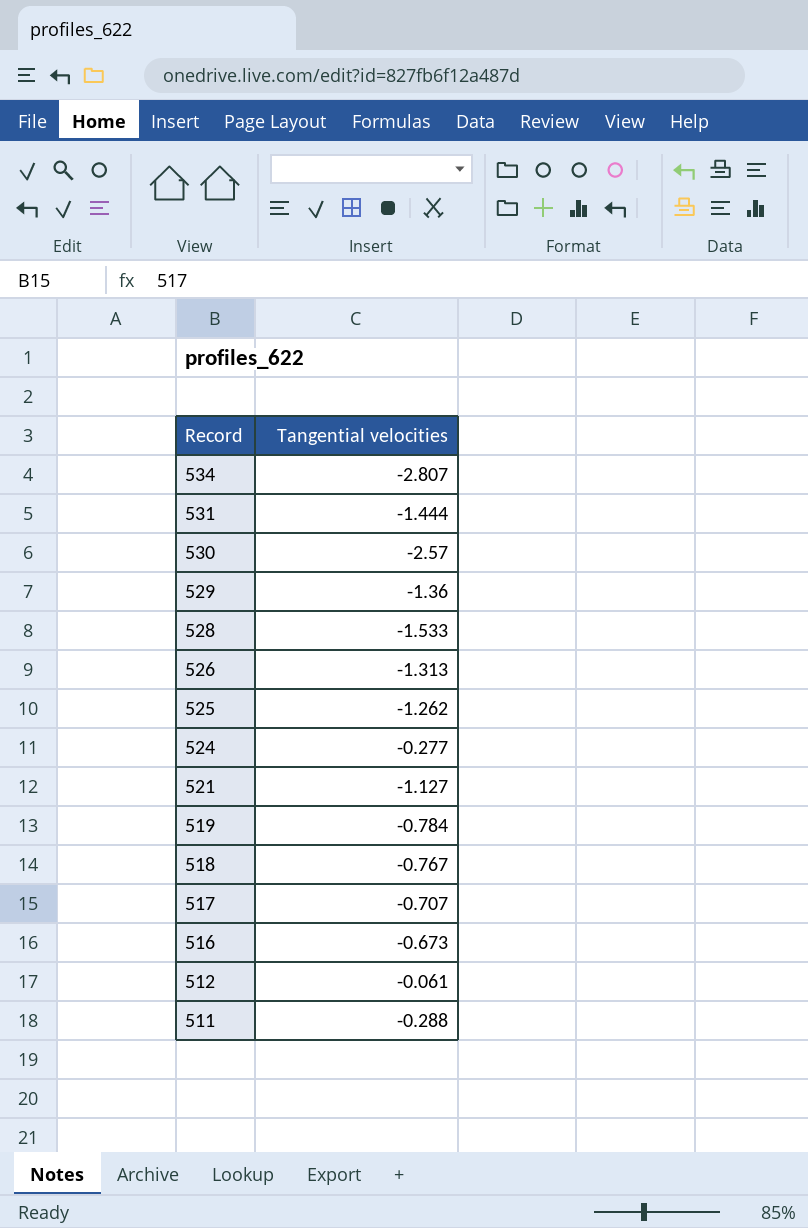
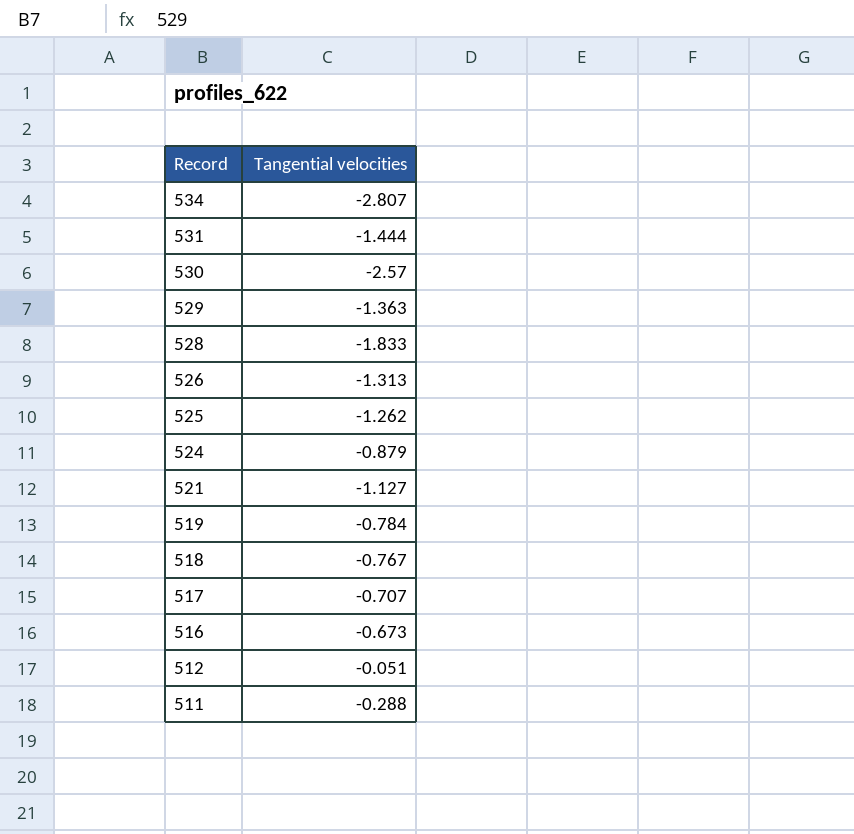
529 | Tangential velocities: -1.36 -> -1.363
528 | Tangential velocities: -1.533 -> -1.833
524 | Tangential velocities: -0.277 -> -0.879
512 | Tangential velocities: -0.061 -> -0.051

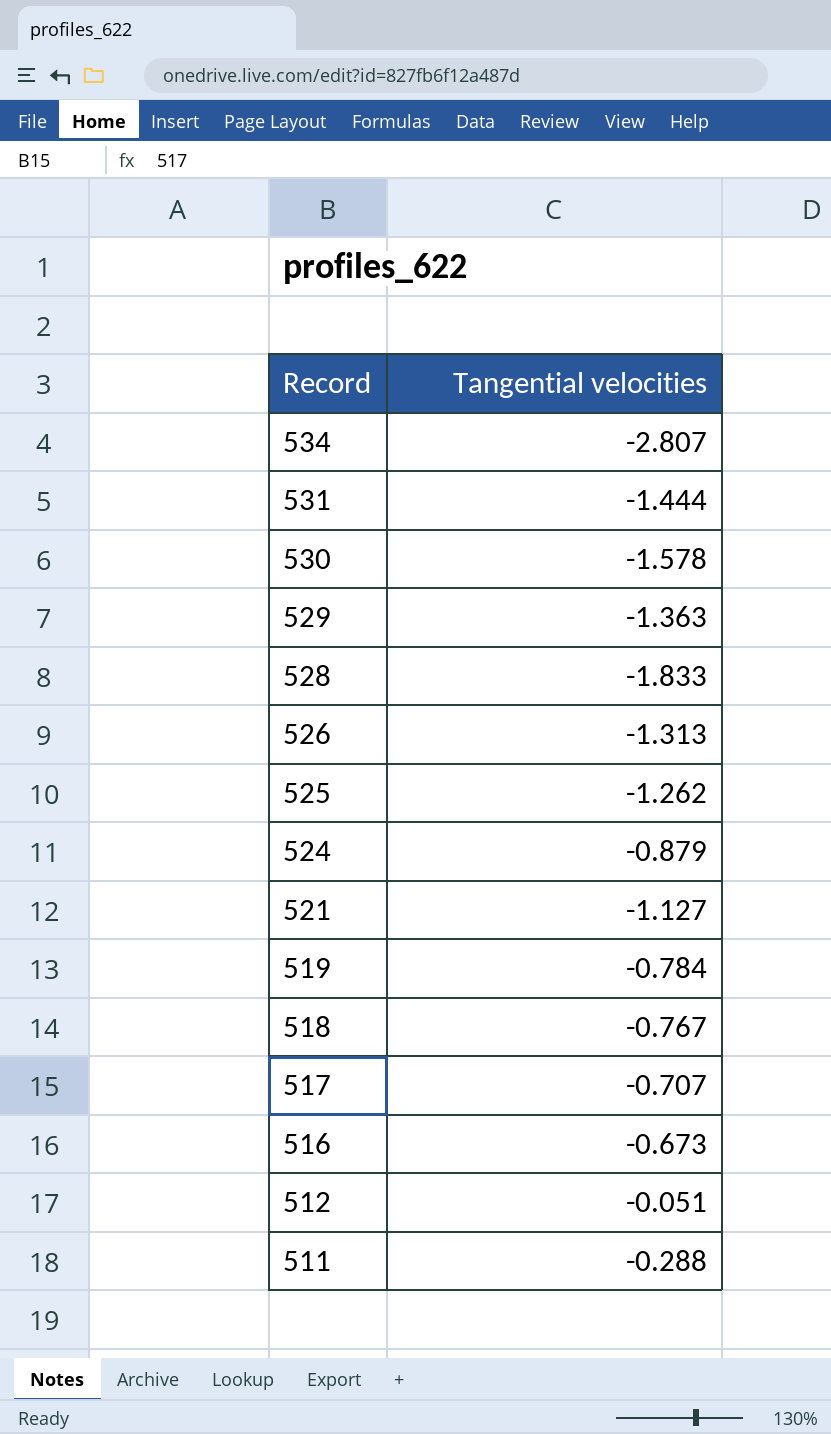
530 | Tangential velocities: -2.57 -> -1.578

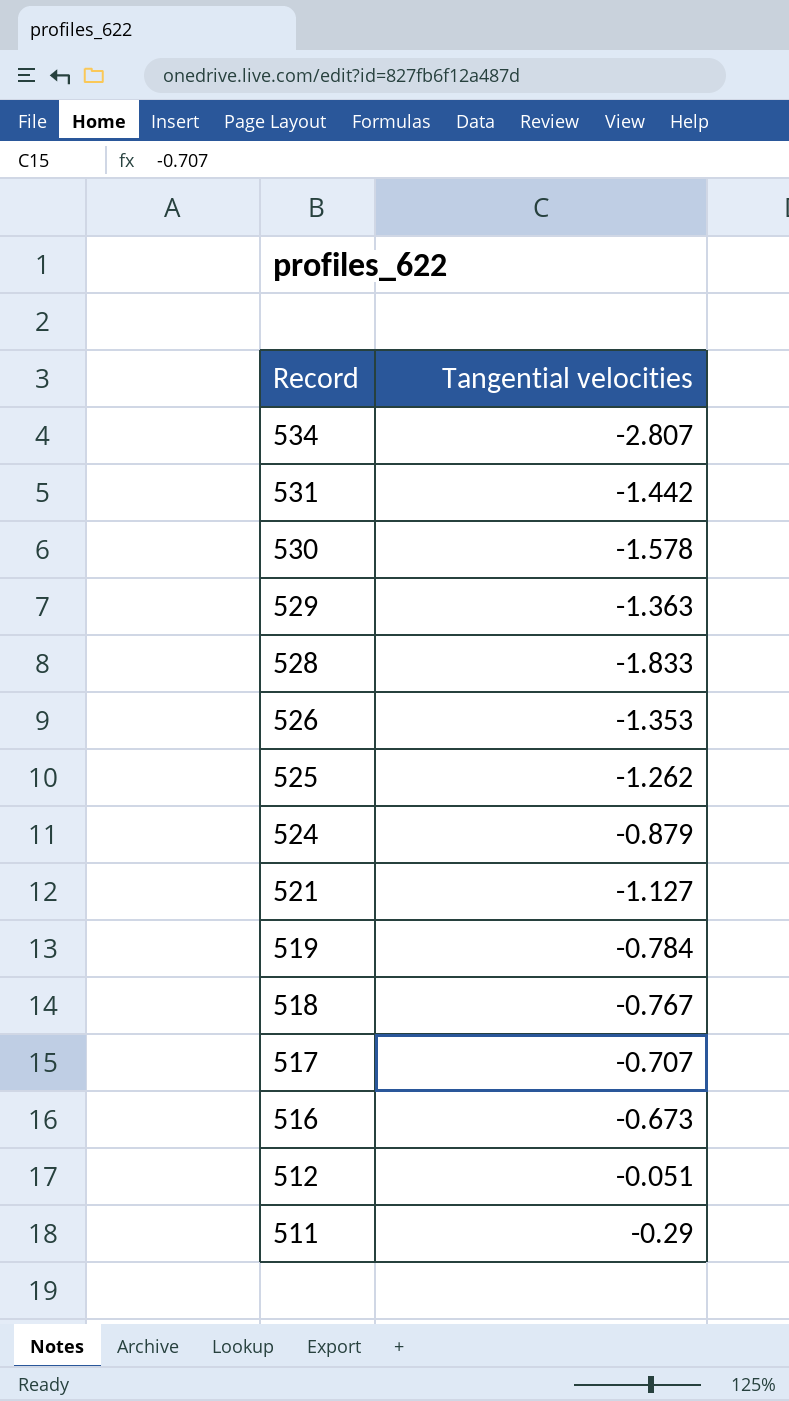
531 | Tangential velocities: -1.444 -> -1.442
526 | Tangential velocities: -1.313 -> -1.353
511 | Tangential velocities: -0.288 -> -0.29

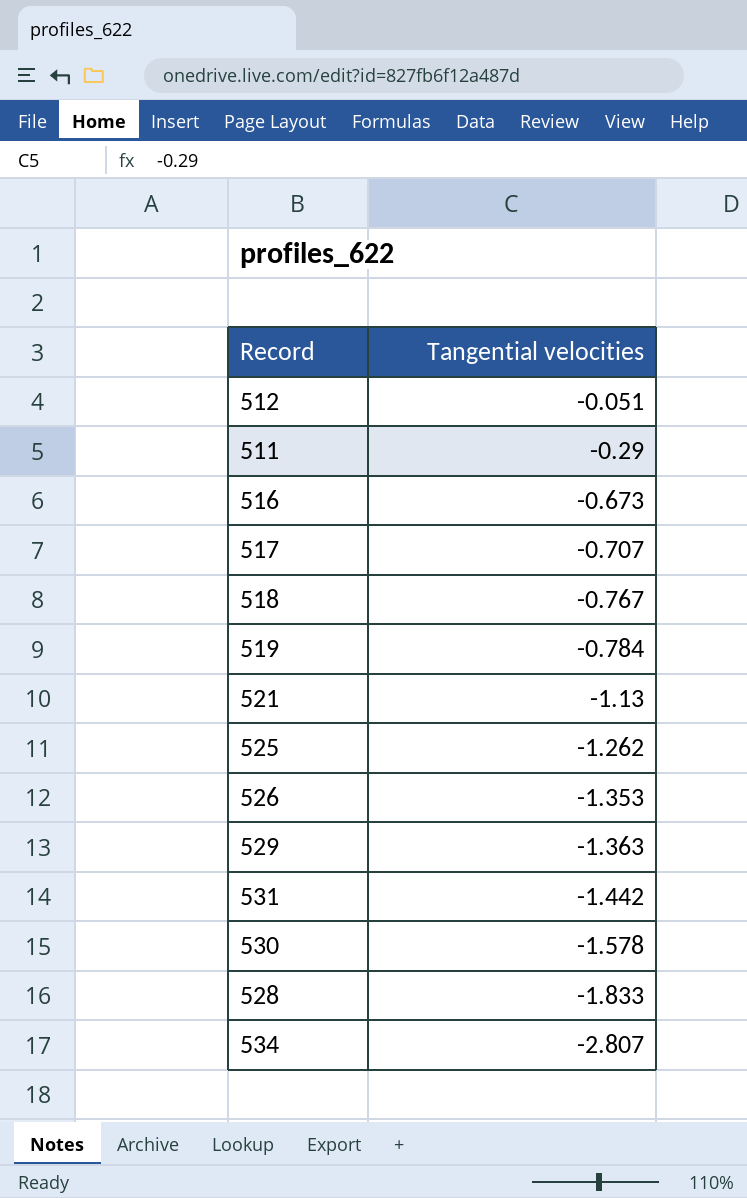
row order: Record descending -> Tangential velocities descending
row 524: -0.879 -> none
521 | Tangential velocities: -1.127 -> -1.13

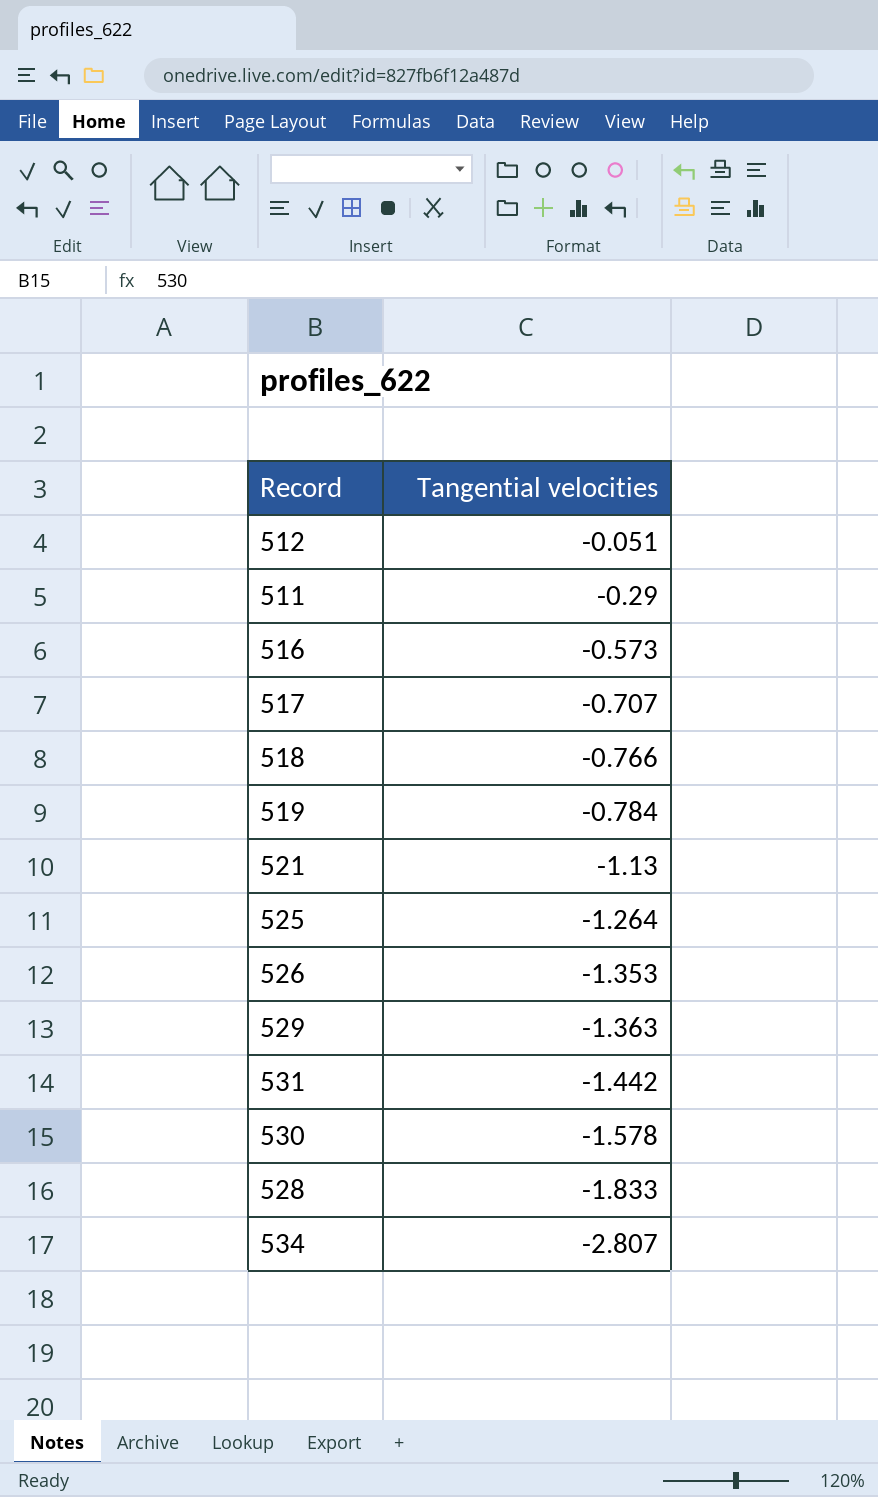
516 | Tangential velocities: -0.673 -> -0.573
518 | Tangential velocities: -0.767 -> -0.766
525 | Tangential velocities: -1.262 -> -1.264

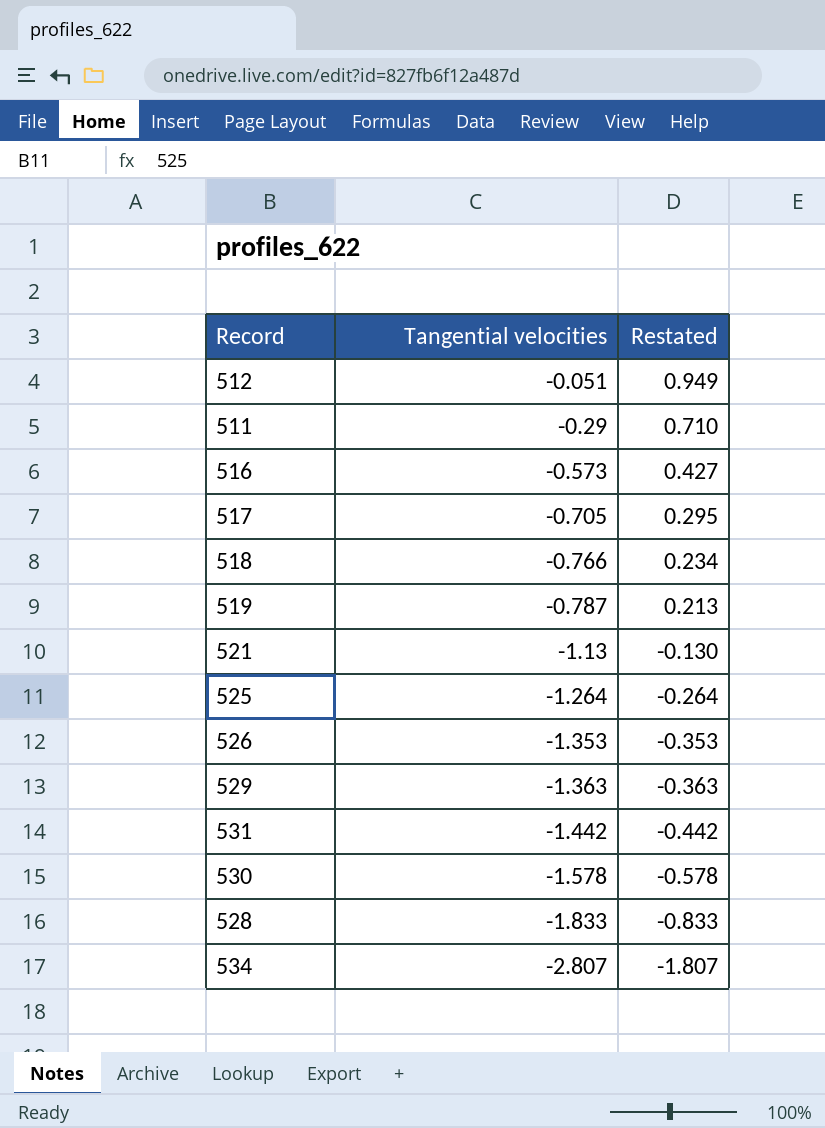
column Restated | formula: none -> [Tangential velocities] + 1
517 | Tangential velocities: -0.707 -> -0.705
519 | Tangential velocities: -0.784 -> -0.787

